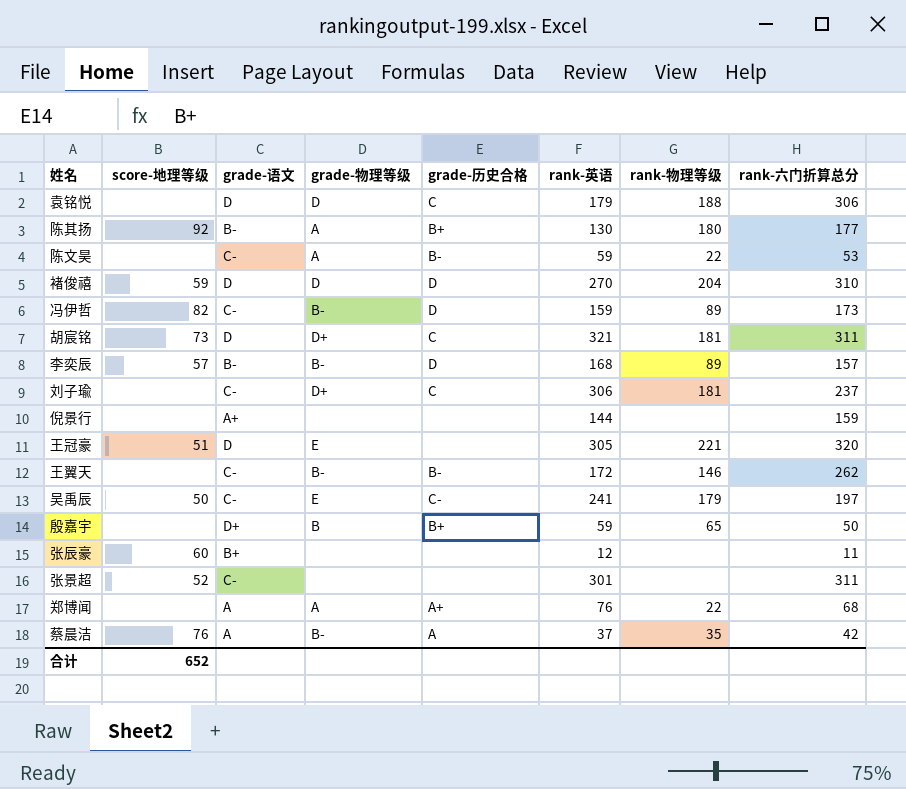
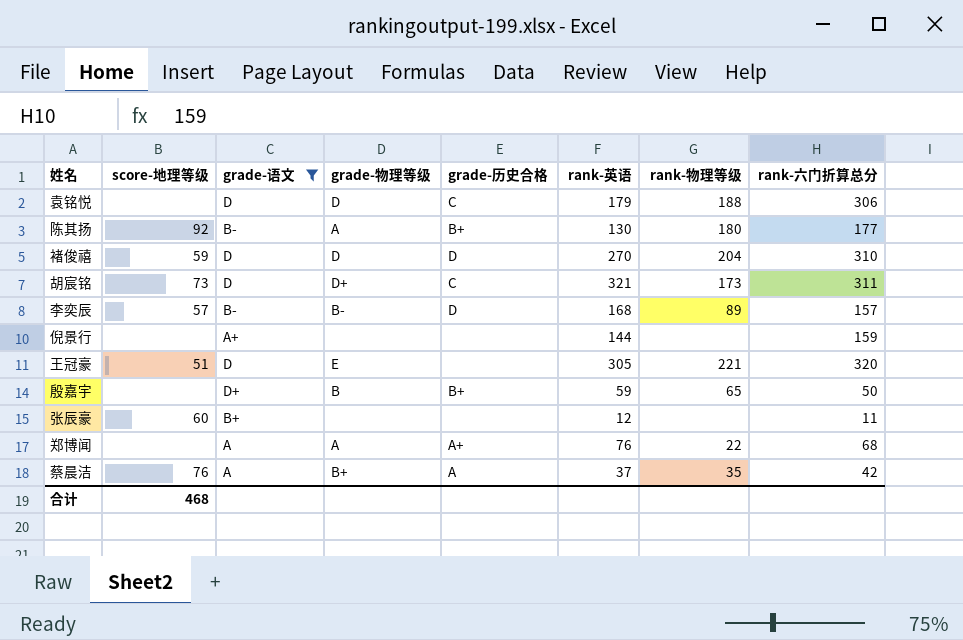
filter: none -> grade-语文 != C-
胡宸铭 | rank-物理等级: 181 -> 173
蔡晨洁 | grade-物理等级: B- -> B+
合计 | score-地理等级: 652 -> 468

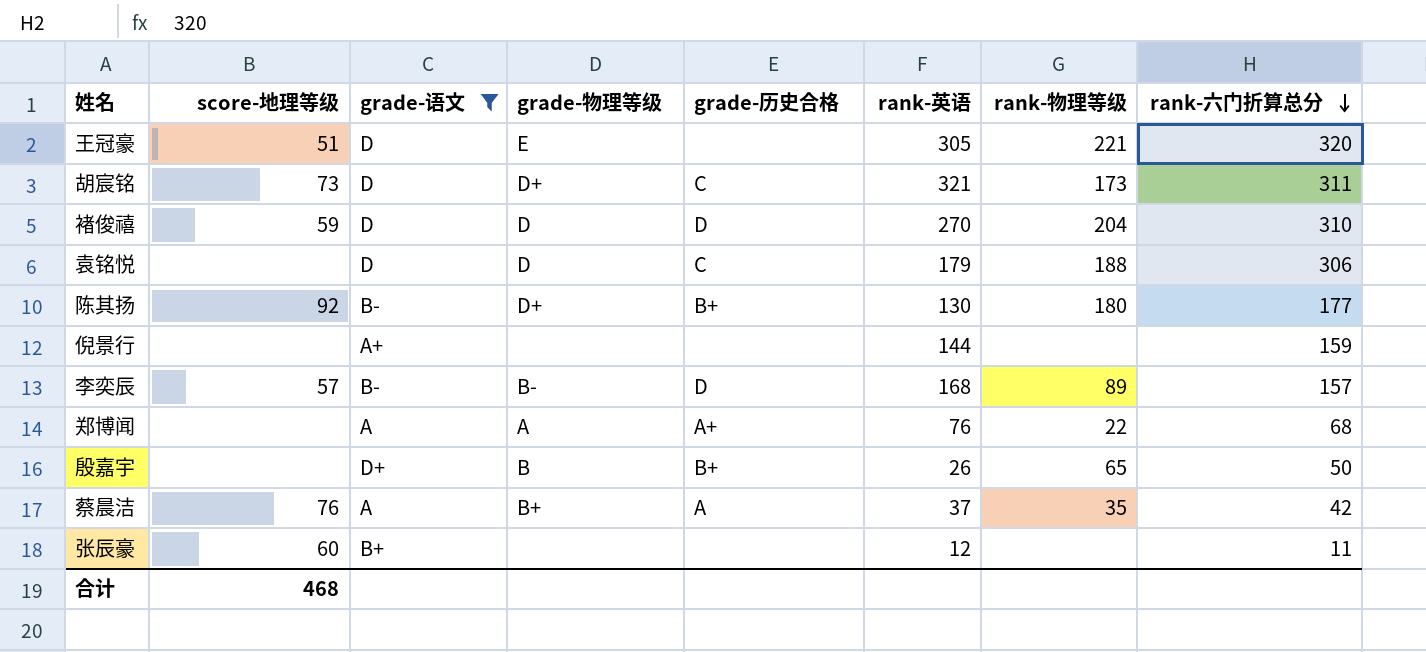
row order: none -> rank-六门折算总分 descending
陈其扬 | grade-物理等级: A -> D+
殷嘉宇 | rank-英语: 59 -> 26

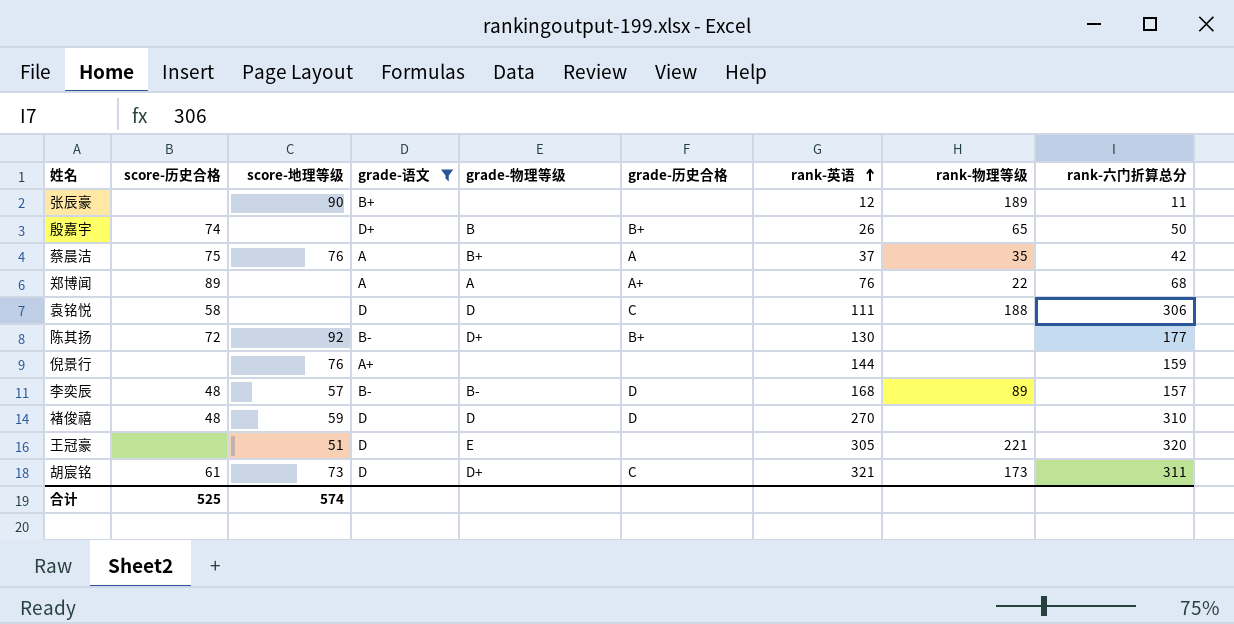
row order: rank-六门折算总分 descending -> rank-英语 ascending
column score-历史合格 | position: none -> 2
张辰豪 | score-地理等级: 60 -> 90
张辰豪 | rank-物理等级: none -> 189
袁铭悦 | rank-英语: 179 -> 111
陈其扬 | rank-物理等级: 180 -> none
倪景行 | score-地理等级: none -> 76
褚俊禧 | rank-物理等级: 204 -> none
合计 | score-地理等级: 468 -> 574

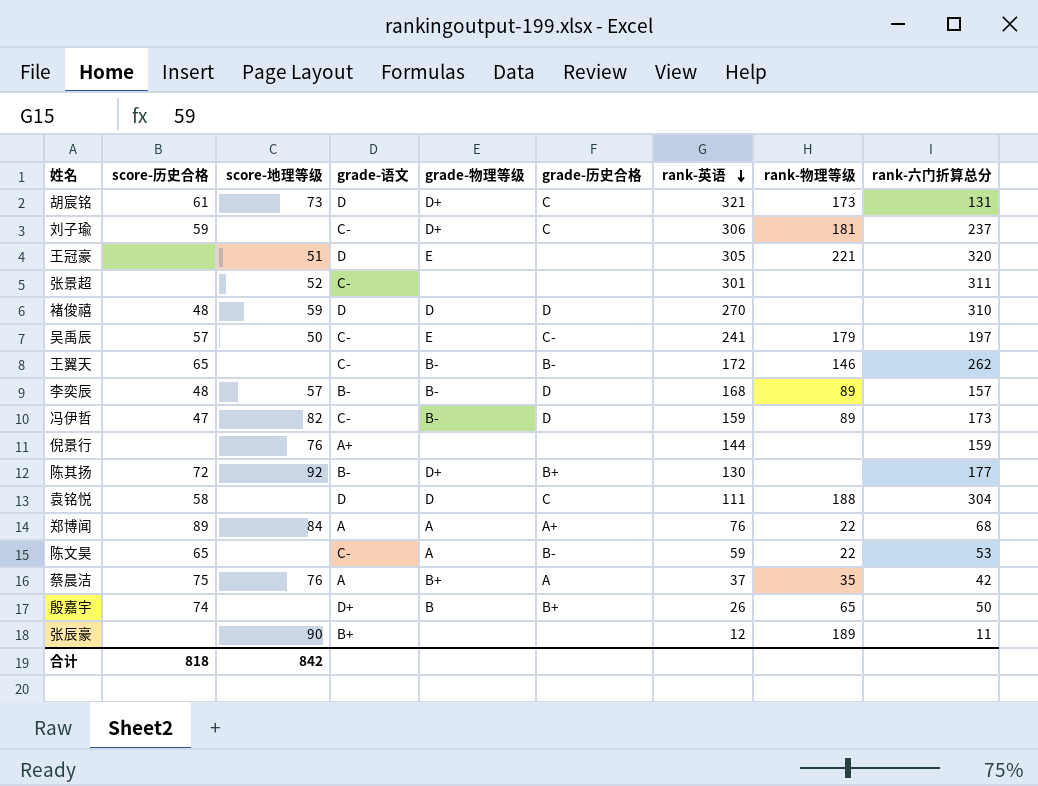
filter: grade-语文 != C- -> none
row order: rank-英语 ascending -> rank-英语 descending
胡宸铭 | rank-六门折算总分: 311 -> 131
袁铭悦 | rank-六门折算总分: 306 -> 304
郑博闻 | score-地理等级: none -> 84
合计 | score-历史合格: 525 -> 818
合计 | score-地理等级: 574 -> 842

